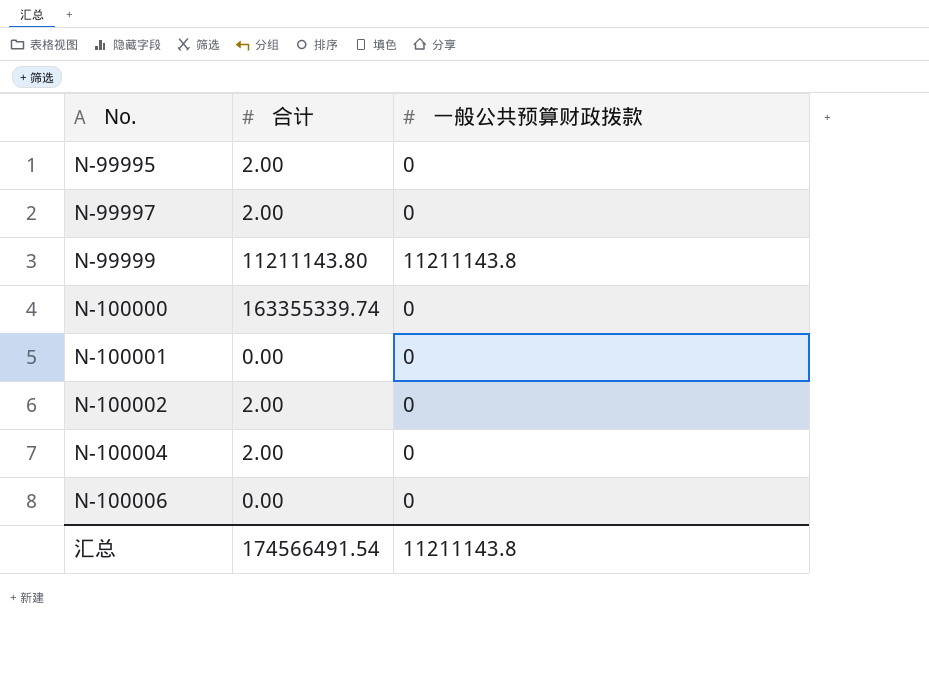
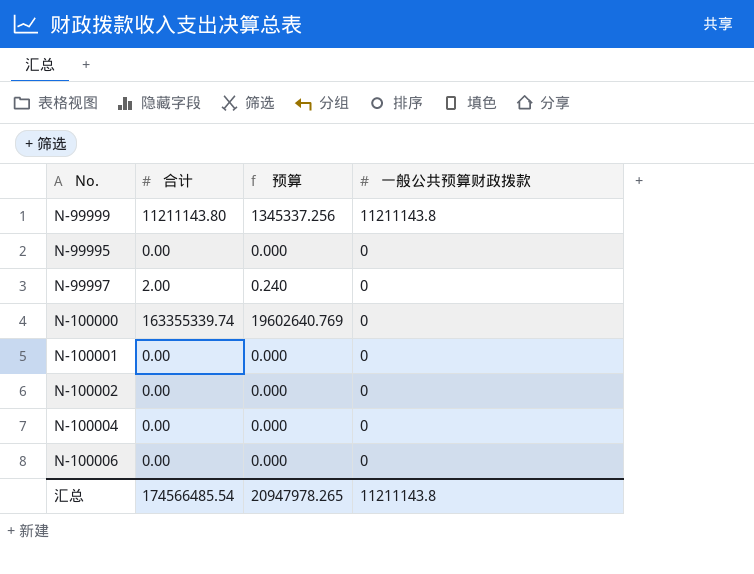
row order: No. ascending -> 一般公共预算财政拨款 descending
column 预算 | formula: none -> [合计] * 0.12
N-99995 | 合计: 2.00 -> 0.00
N-100002 | 合计: 2.00 -> 0.00
N-100004 | 合计: 2.00 -> 0.00
汇总 | 合计: 174566491.54 -> 174566485.54

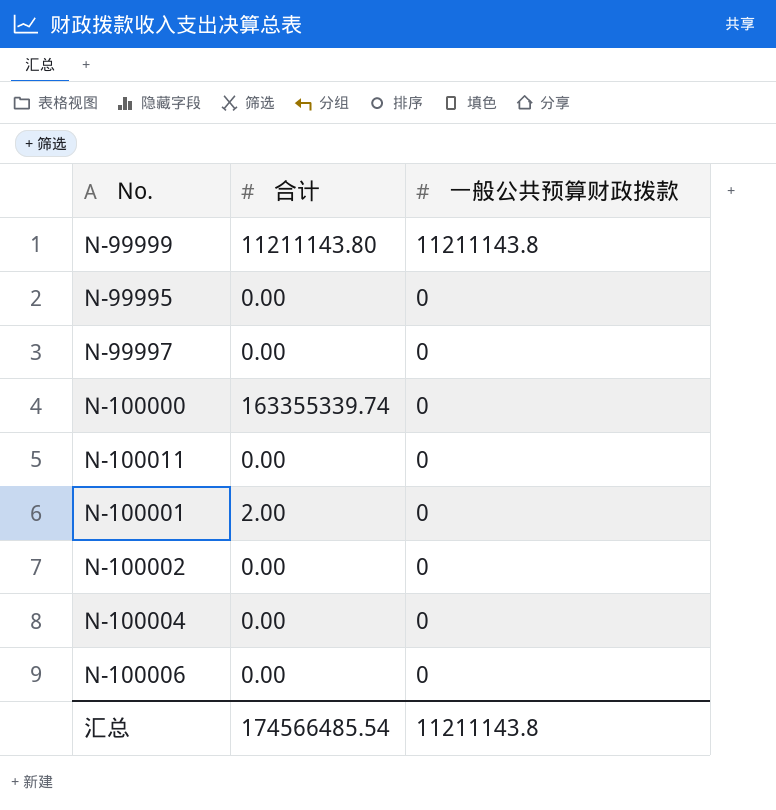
column 预算 | formula: [合计] * 0.12 -> none
N-99997 | 合计: 2.00 -> 0.00
row N-100011: none -> 0.00 | 0
N-100001 | 合计: 0.00 -> 2.00

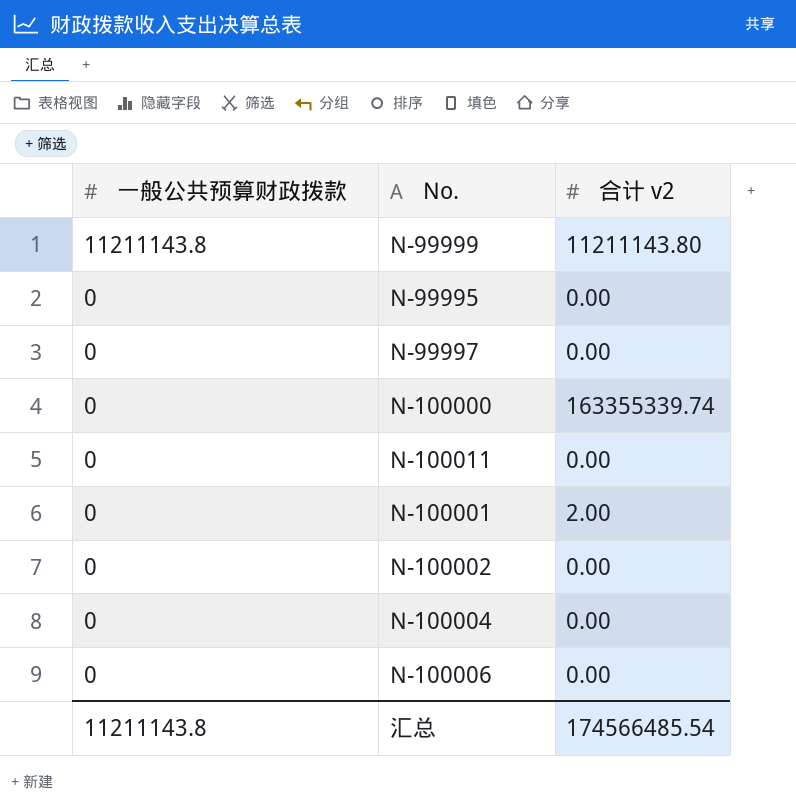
column 一般公共预算财政拨款 | position: 3 -> 1
column name: 合计 -> 合计 v2

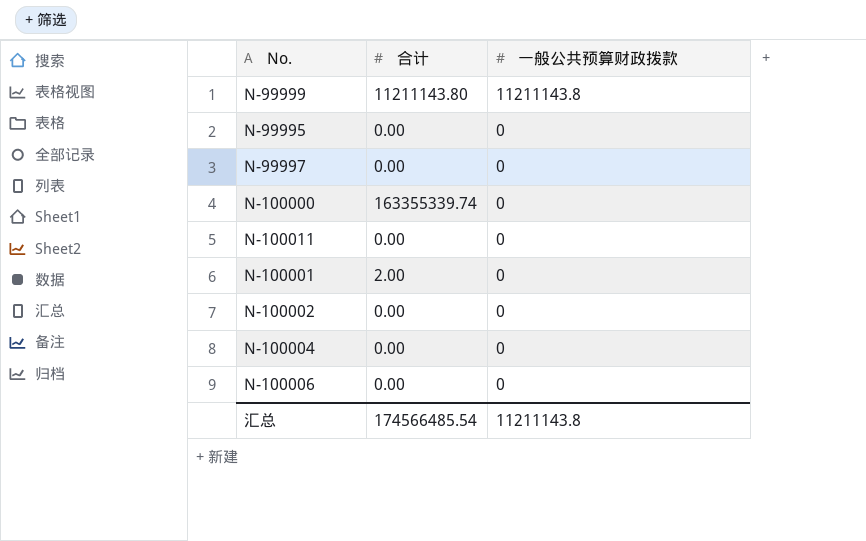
column name: 合计 v2 -> 合计
column 一般公共预算财政拨款 | position: 1 -> 3

